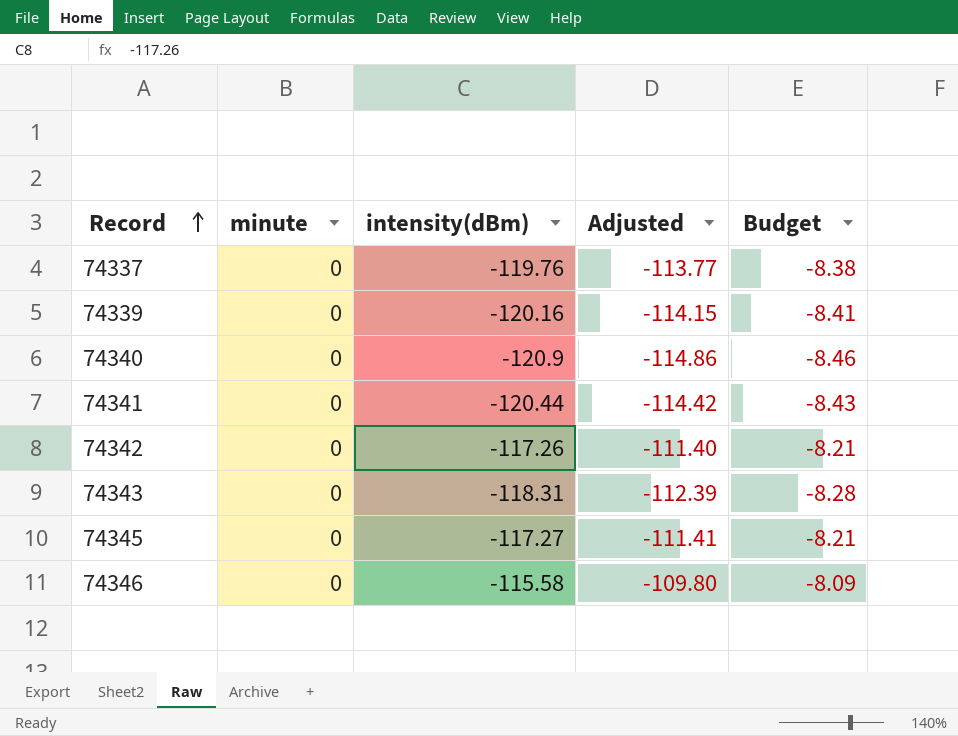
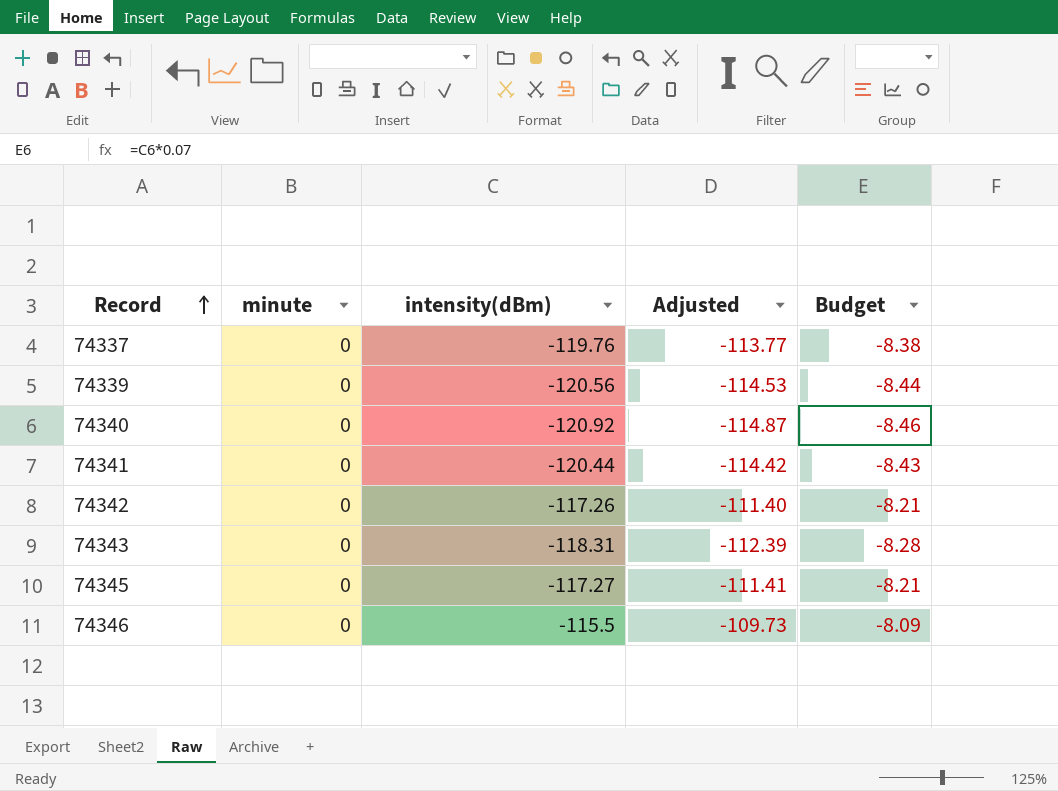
74339 | intensity(dBm): -120.16 -> -120.56
74339 | Adjusted: -114.15 -> -114.53
74339 | Budget: -8.41 -> -8.44
74340 | intensity(dBm): -120.9 -> -120.92
74340 | Adjusted: -114.86 -> -114.87
74346 | intensity(dBm): -115.58 -> -115.5
74346 | Adjusted: -109.80 -> -109.73

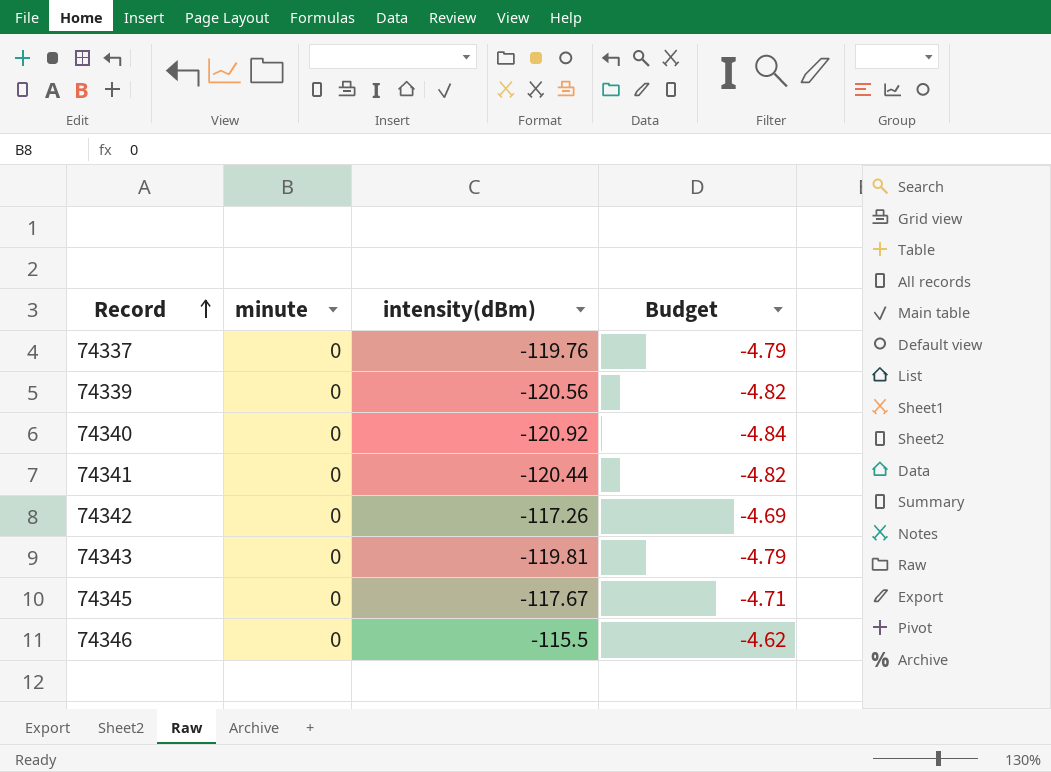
column Adjusted | formula: [intensity(dBm)] * 0.95 -> none
column Budget | formula: [intensity(dBm)] * 0.07 -> [intensity(dBm)] * 0.04
74343 | intensity(dBm): -118.31 -> -119.81
74345 | intensity(dBm): -117.27 -> -117.67

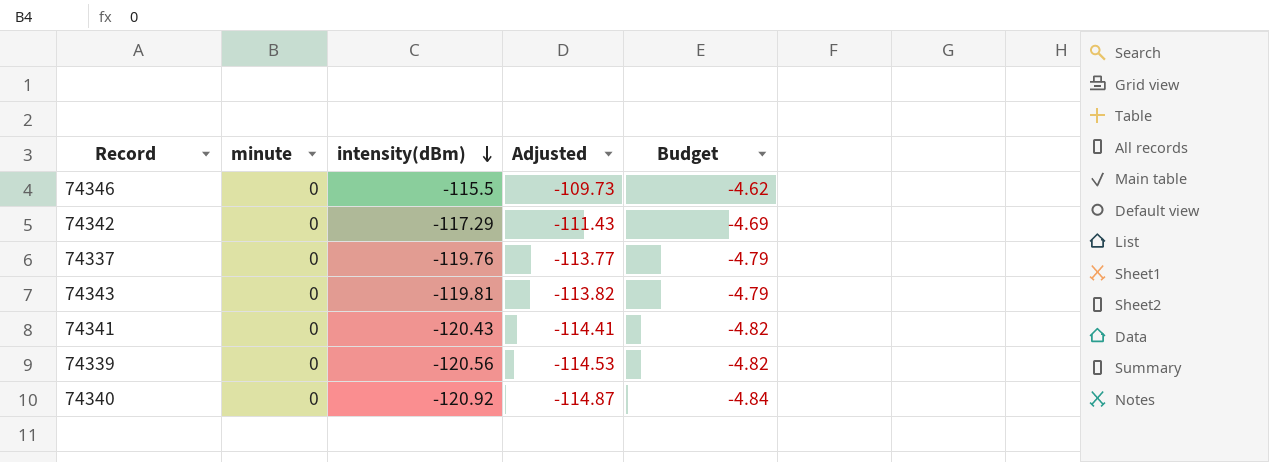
row order: Record ascending -> intensity(dBm) descending
column Adjusted | formula: none -> [intensity(dBm)] * 0.95
row 74345: 0 | -117.67 | -4.71 -> none
74342 | intensity(dBm): -117.26 -> -117.29
74341 | intensity(dBm): -120.44 -> -120.43

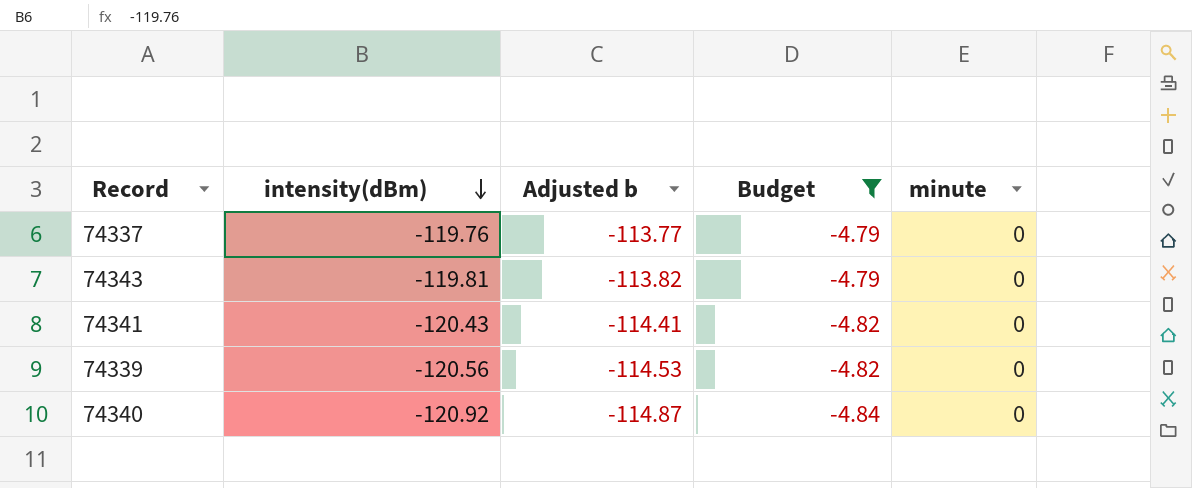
filter: none -> Budget <= -4.79
column name: Adjusted -> Adjusted b
column minute | position: 2 -> 5

